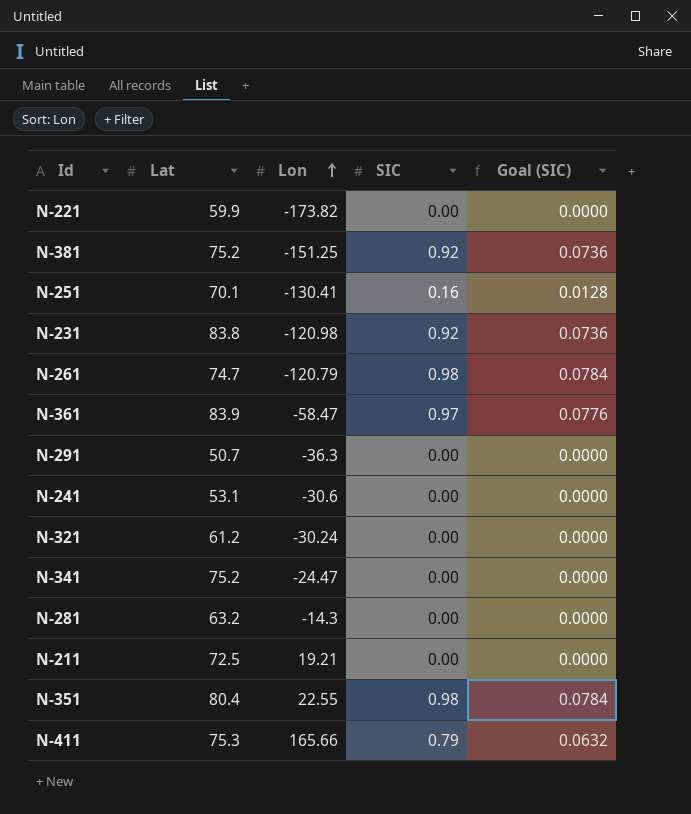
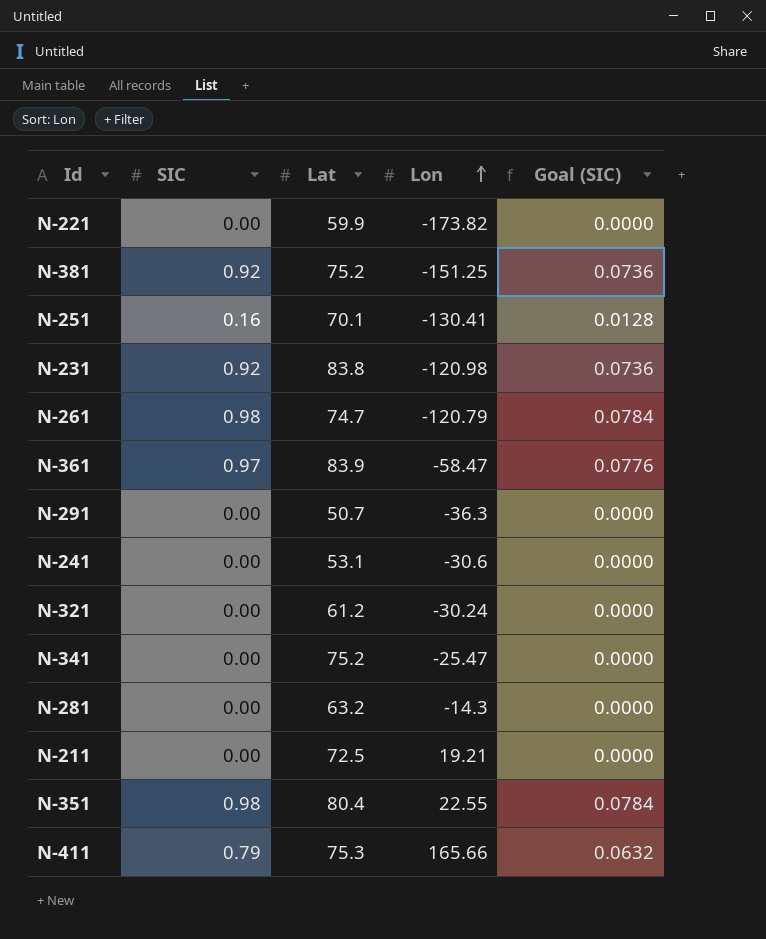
column SIC | position: 4 -> 2
N-341 | Lon: -24.47 -> -25.47

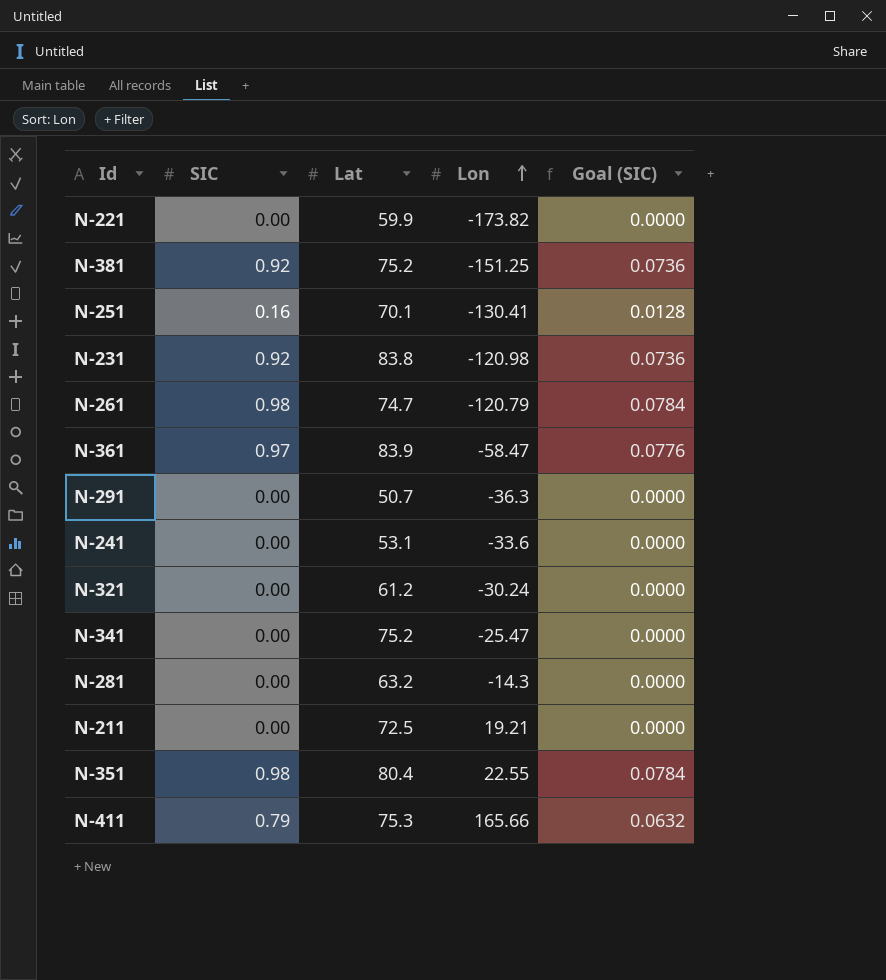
N-241 | Lon: -30.6 -> -33.6

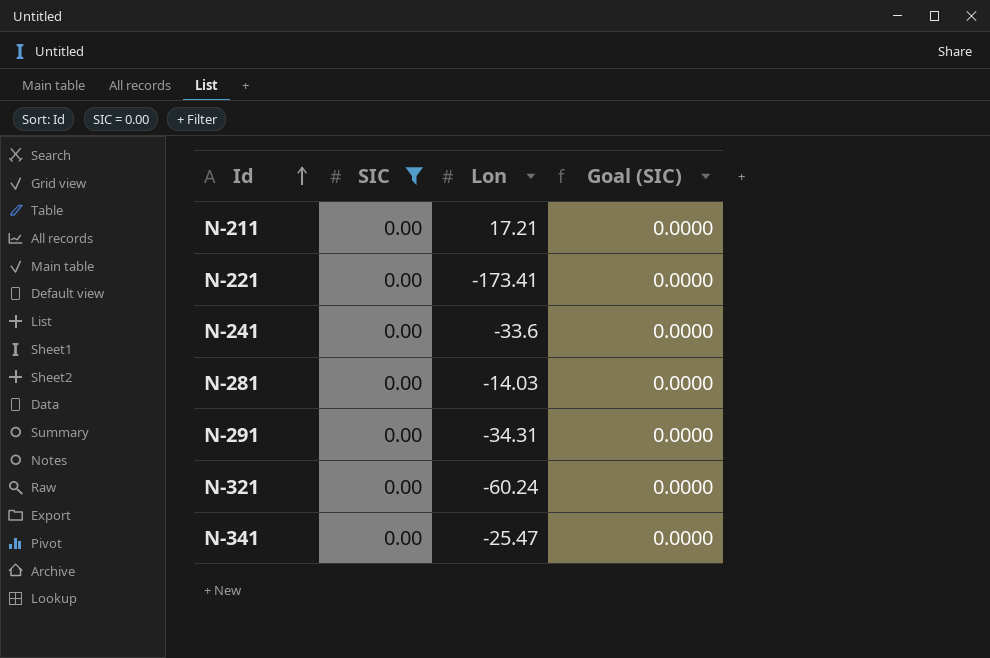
filter: none -> SIC = 0.00
row order: Lon ascending -> Id ascending
column Lat | position: 3 -> none
N-211 | Lon: 19.21 -> 17.21
N-221 | Lon: -173.82 -> -173.41
N-281 | Lon: -14.3 -> -14.03
N-291 | Lon: -36.3 -> -34.31
N-321 | Lon: -30.24 -> -60.24

